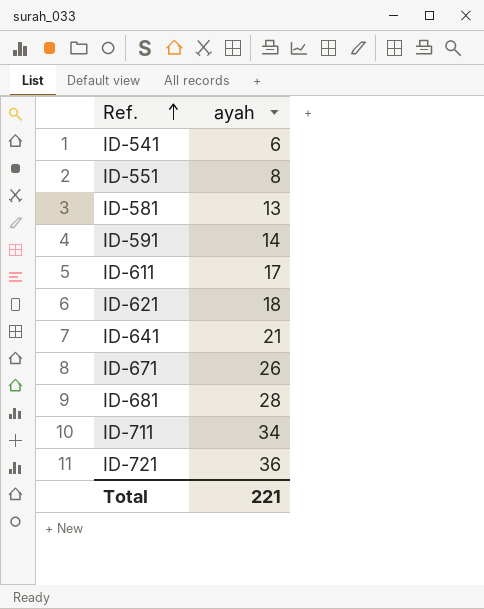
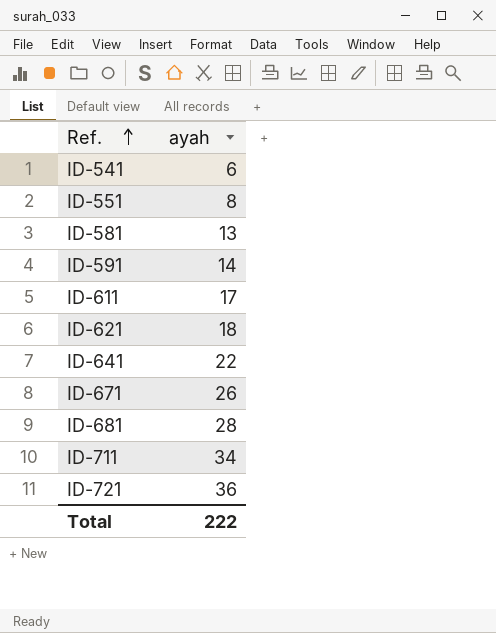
ID-641 | ayah: 21 -> 22
Total | ayah: 221 -> 222

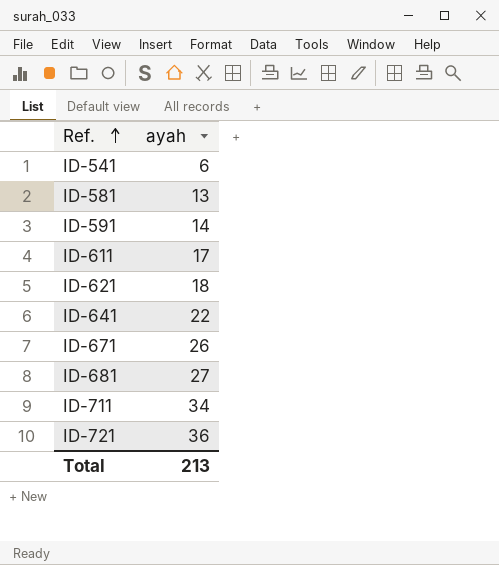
row ID-551: 8 -> none
ID-681 | ayah: 28 -> 27
Total | ayah: 222 -> 213

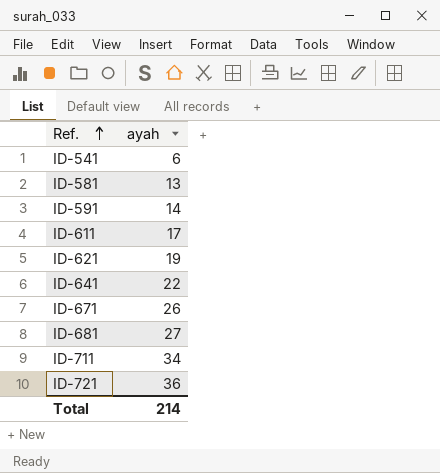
ID-621 | ayah: 18 -> 19
Total | ayah: 213 -> 214

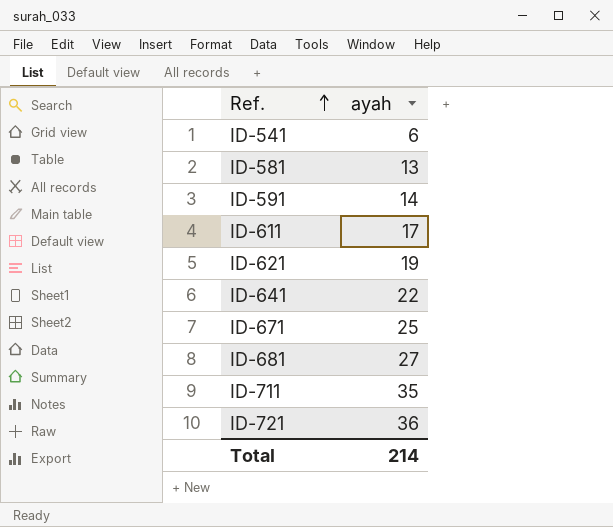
ID-671 | ayah: 26 -> 25
ID-711 | ayah: 34 -> 35

